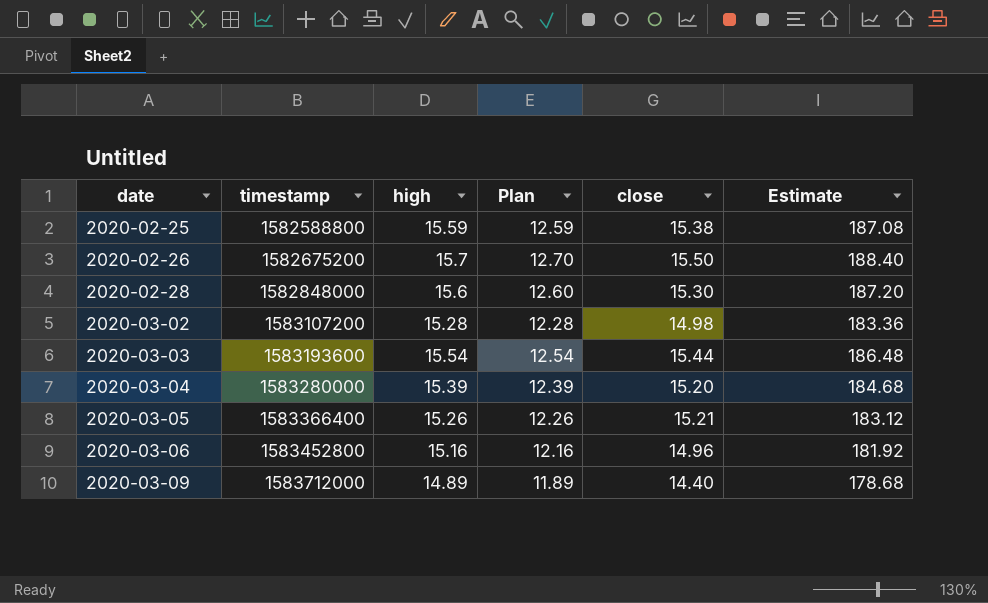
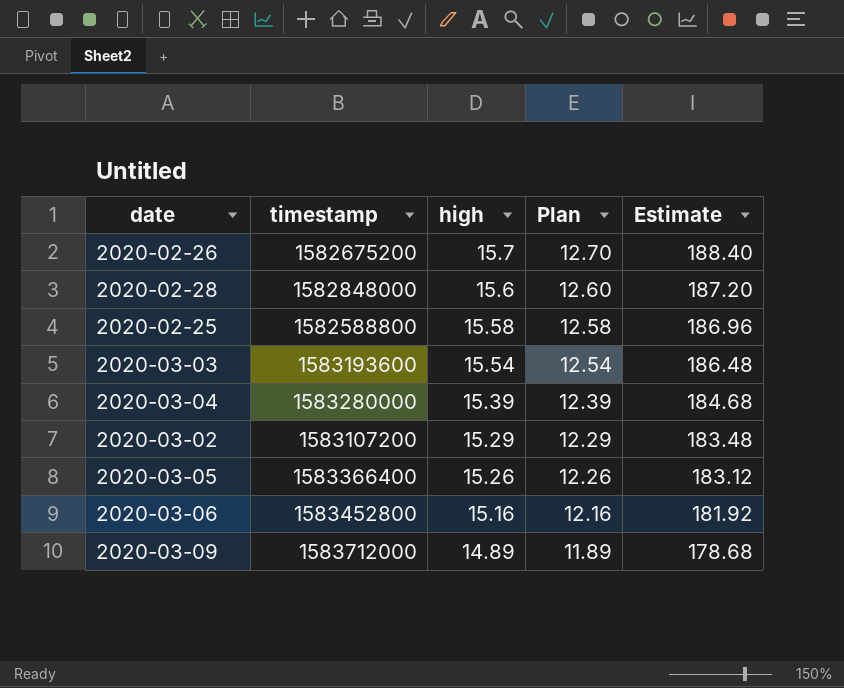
row order: date ascending -> high descending
column close | position: 5 -> none
2020-02-25 | high: 15.59 -> 15.58
2020-02-25 | Plan: 12.59 -> 12.58
2020-02-25 | Estimate: 187.08 -> 186.96
2020-03-02 | high: 15.28 -> 15.29
2020-03-02 | Plan: 12.28 -> 12.29
2020-03-02 | Estimate: 183.36 -> 183.48

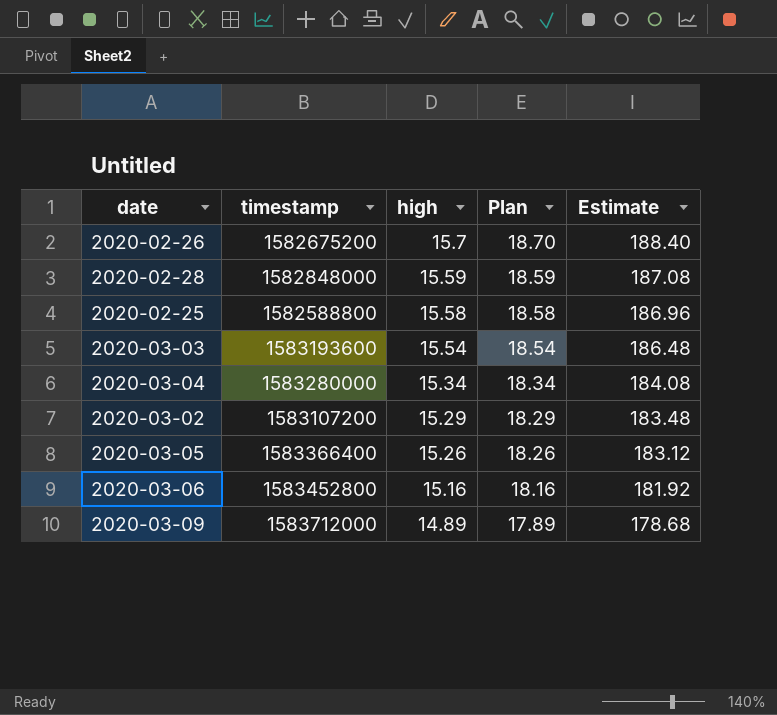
column Plan | formula: [high] - 3 -> [high] + 3
2020-02-28 | high: 15.6 -> 15.59
2020-02-28 | Estimate: 187.20 -> 187.08
2020-03-04 | high: 15.39 -> 15.34
2020-03-04 | Estimate: 184.68 -> 184.08

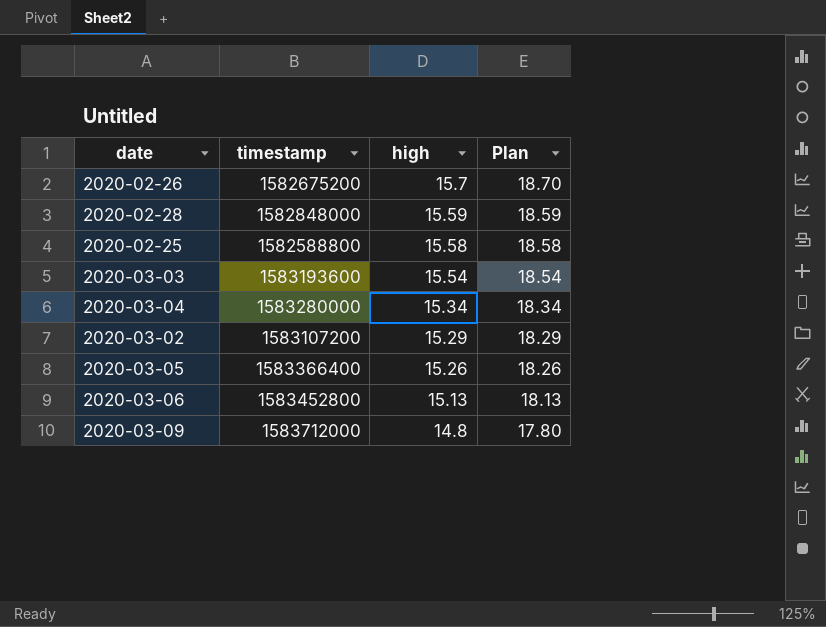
column Estimate | formula: [high] * 12 -> none
2020-03-06 | high: 15.16 -> 15.13
2020-03-06 | Plan: 18.16 -> 18.13
2020-03-09 | high: 14.89 -> 14.8
2020-03-09 | Plan: 17.89 -> 17.80

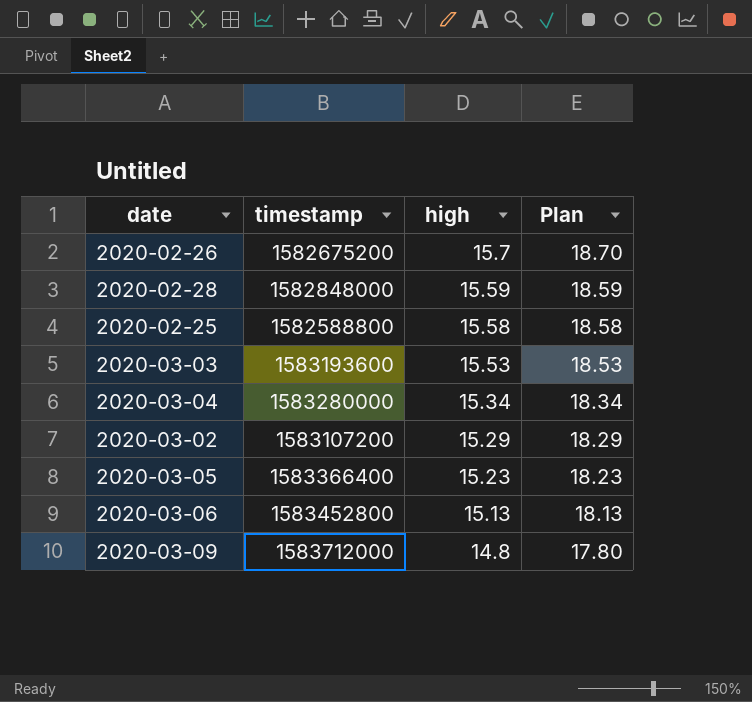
2020-03-03 | high: 15.54 -> 15.53
2020-03-03 | Plan: 18.54 -> 18.53
2020-03-05 | high: 15.26 -> 15.23
2020-03-05 | Plan: 18.26 -> 18.23

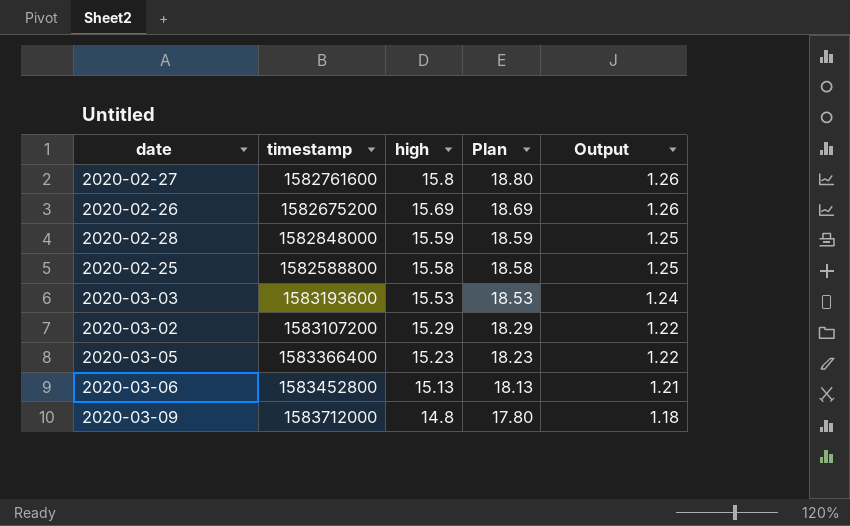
column Output | formula: none -> [high] * 0.08
row 2020-03-04: 1583280000 | 15.34 | 18.34 -> none
row 2020-02-27: none -> 1582761600 | 15.8 | 18.80 | 1.26
2020-02-26 | high: 15.7 -> 15.69
2020-02-26 | Plan: 18.70 -> 18.69

